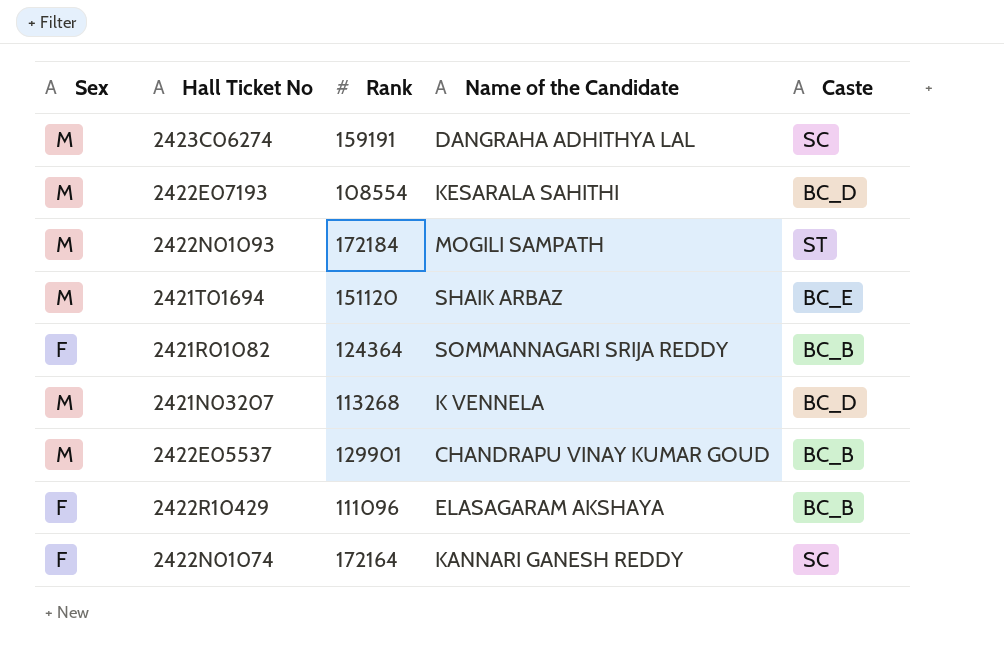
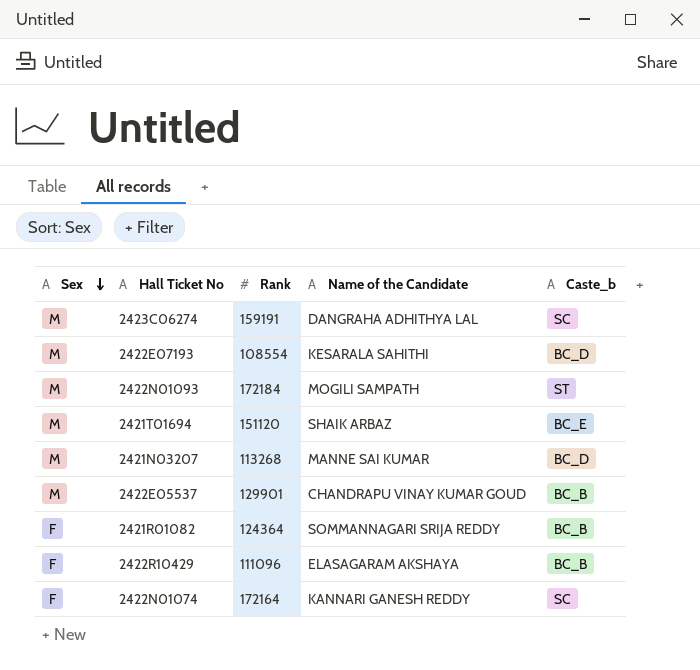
row order: none -> Sex descending
column name: Caste -> Caste_b
2421N03207 | Name of the Candidate: K VENNELA -> MANNE SAI KUMAR

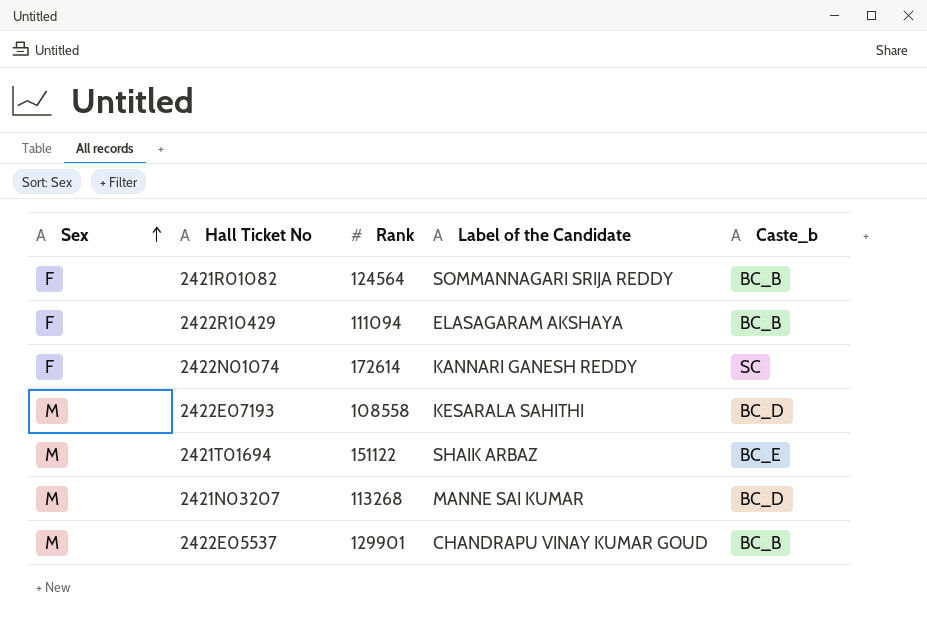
row order: Sex descending -> Sex ascending
column name: Name of the Candidate -> Label of the Candidate
row 2423C06274: M | 159191 | DANGRAHA ADHITHYA LAL | SC -> none
row 2422N01093: M | 172184 | MOGILI SAMPATH | ST -> none
2421R01082 | Rank: 124364 -> 124564
2422R10429 | Rank: 111096 -> 111094
2422N01074 | Rank: 172164 -> 172614
2422E07193 | Rank: 108554 -> 108558
2421T01694 | Rank: 151120 -> 151122

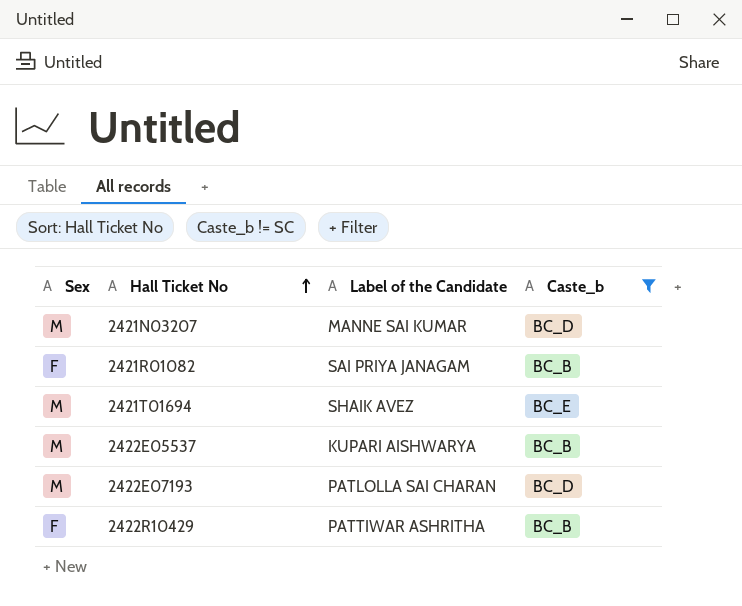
filter: none -> Caste_b != SC
row order: Sex ascending -> Hall Ticket No ascending
column Rank | position: 3 -> none
2421R01082 | Label of the Candidate: SOMMANNAGARI SRIJA REDDY -> SAI PRIYA JANAGAM
2421T01694 | Label of the Candidate: SHAIK ARBAZ -> SHAIK AVEZ
2422E05537 | Label of the Candidate: CHANDRAPU VINAY KUMAR GOUD -> KUPARI AISHWARYA
2422E07193 | Label of the Candidate: KESARALA SAHITHI -> PATLOLLA SAI CHARAN
2422R10429 | Label of the Candidate: ELASAGARAM AKSHAYA -> PATTIWAR ASHRITHA

